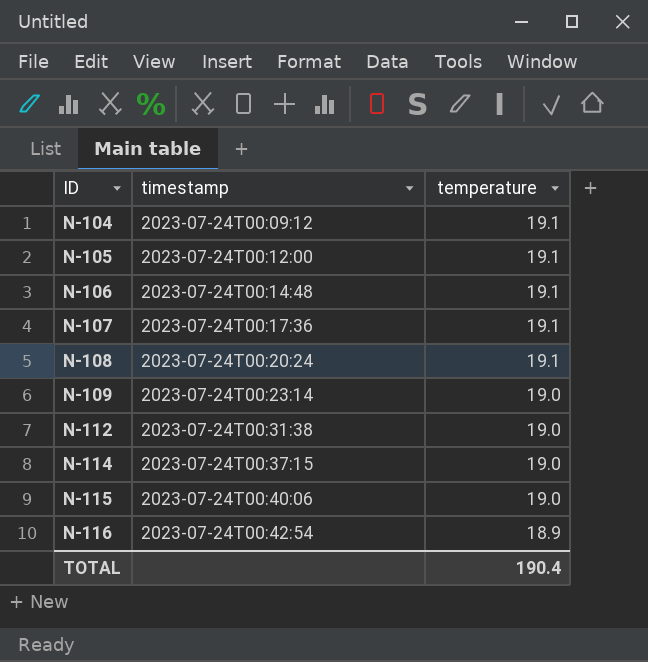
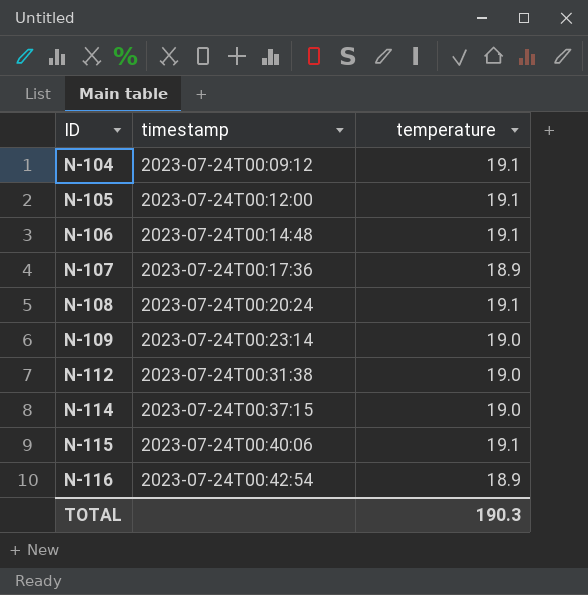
N-107 | temperature: 19.1 -> 18.9
N-115 | temperature: 19.0 -> 19.1
TOTAL | temperature: 190.4 -> 190.3

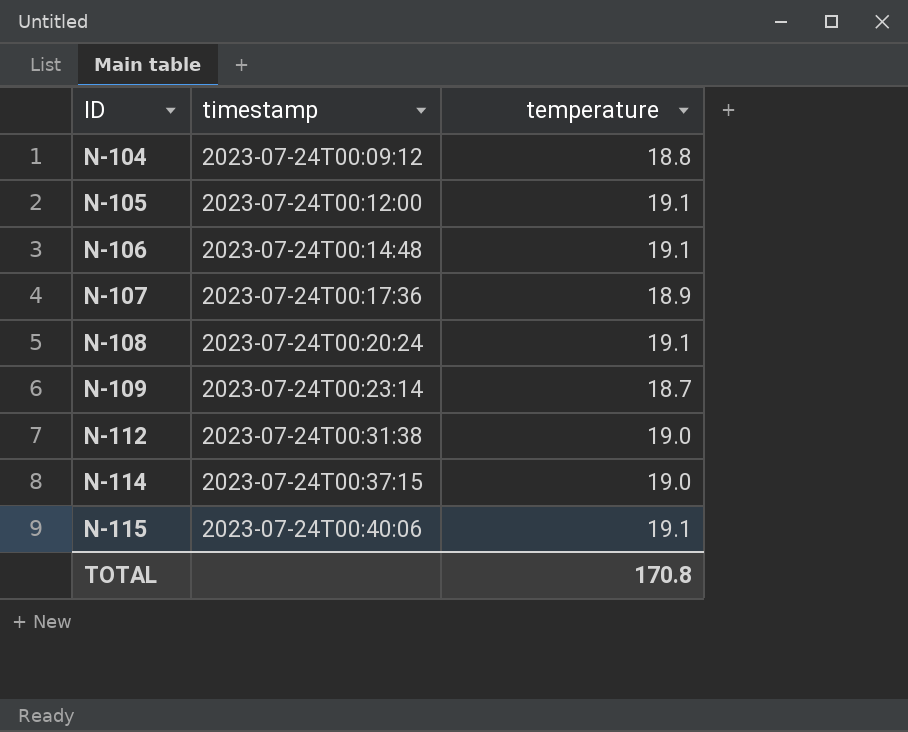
row N-116: 2023-07-24T00:42:54 | 18.9 -> none
N-104 | temperature: 19.1 -> 18.8
N-109 | temperature: 19.0 -> 18.7
TOTAL | temperature: 190.3 -> 170.8

